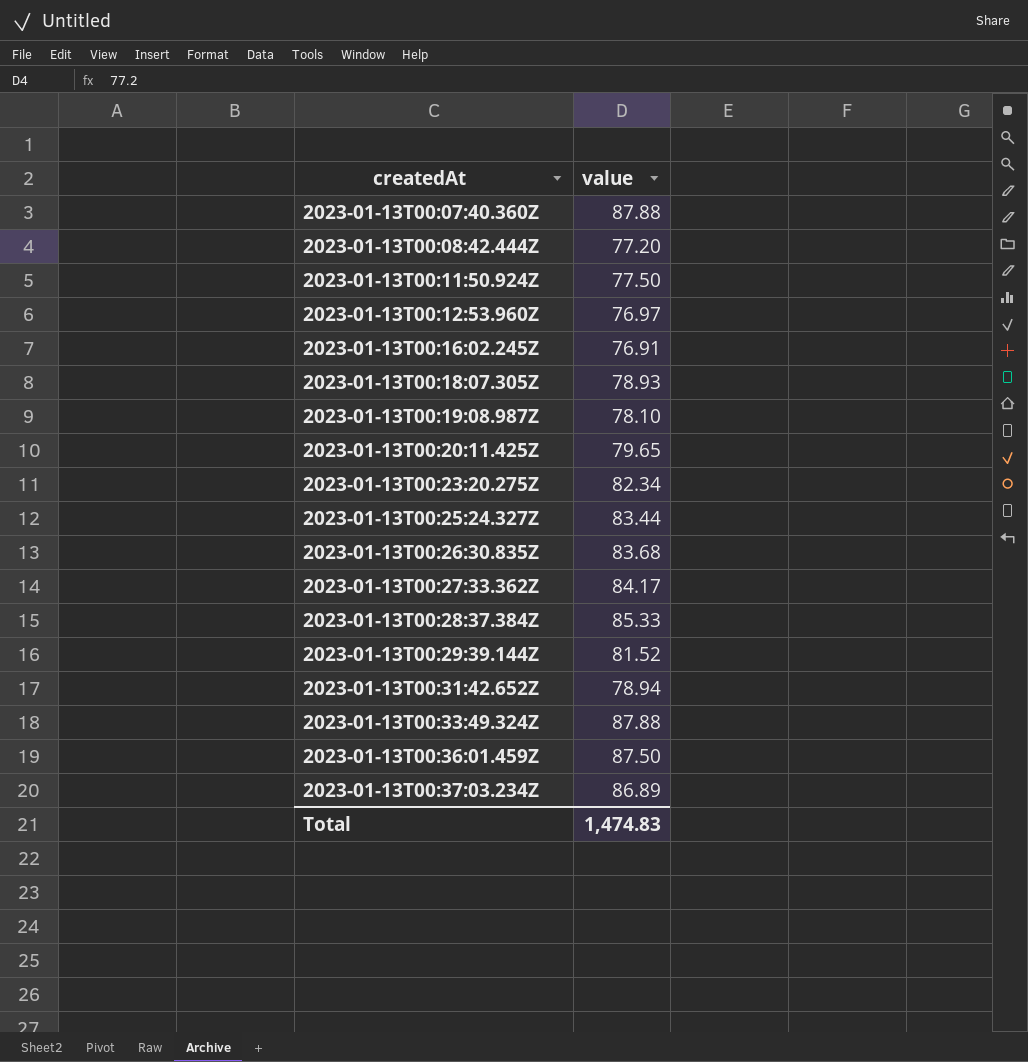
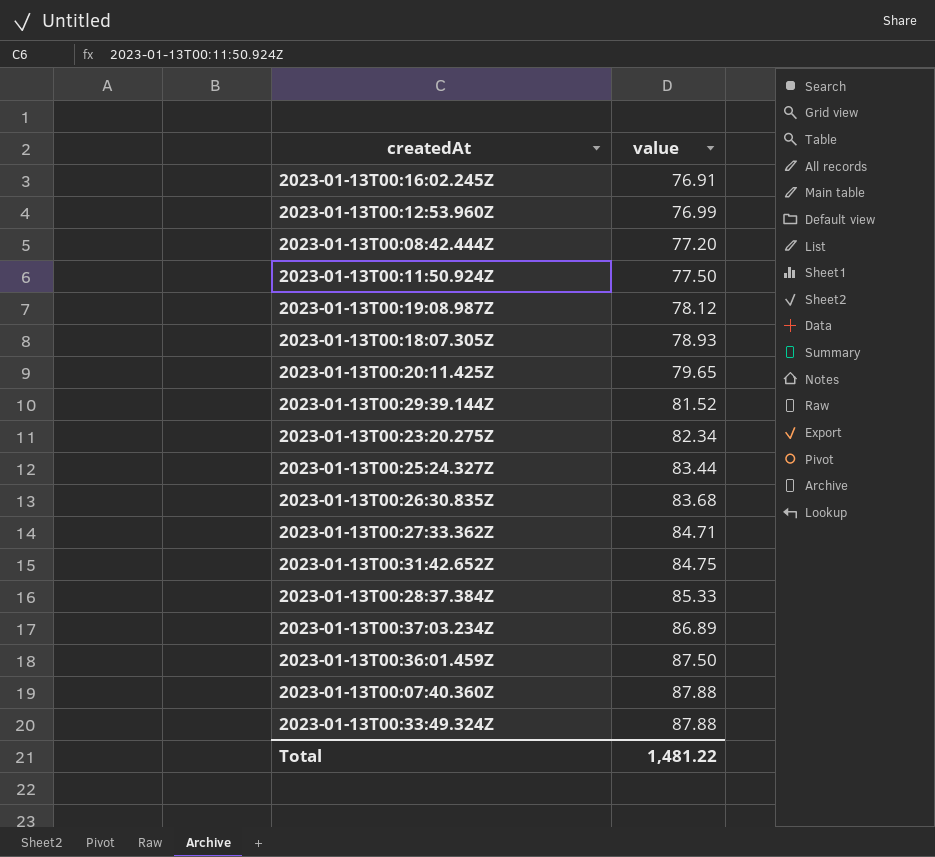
row order: createdAt ascending -> value ascending
2023-01-13T00:12:53.960Z | value: 76.97 -> 76.99
2023-01-13T00:19:08.987Z | value: 78.10 -> 78.12
2023-01-13T00:27:33.362Z | value: 84.17 -> 84.71
2023-01-13T00:31:42.652Z | value: 78.94 -> 84.75
Total | value: 1,474.83 -> 1,481.22

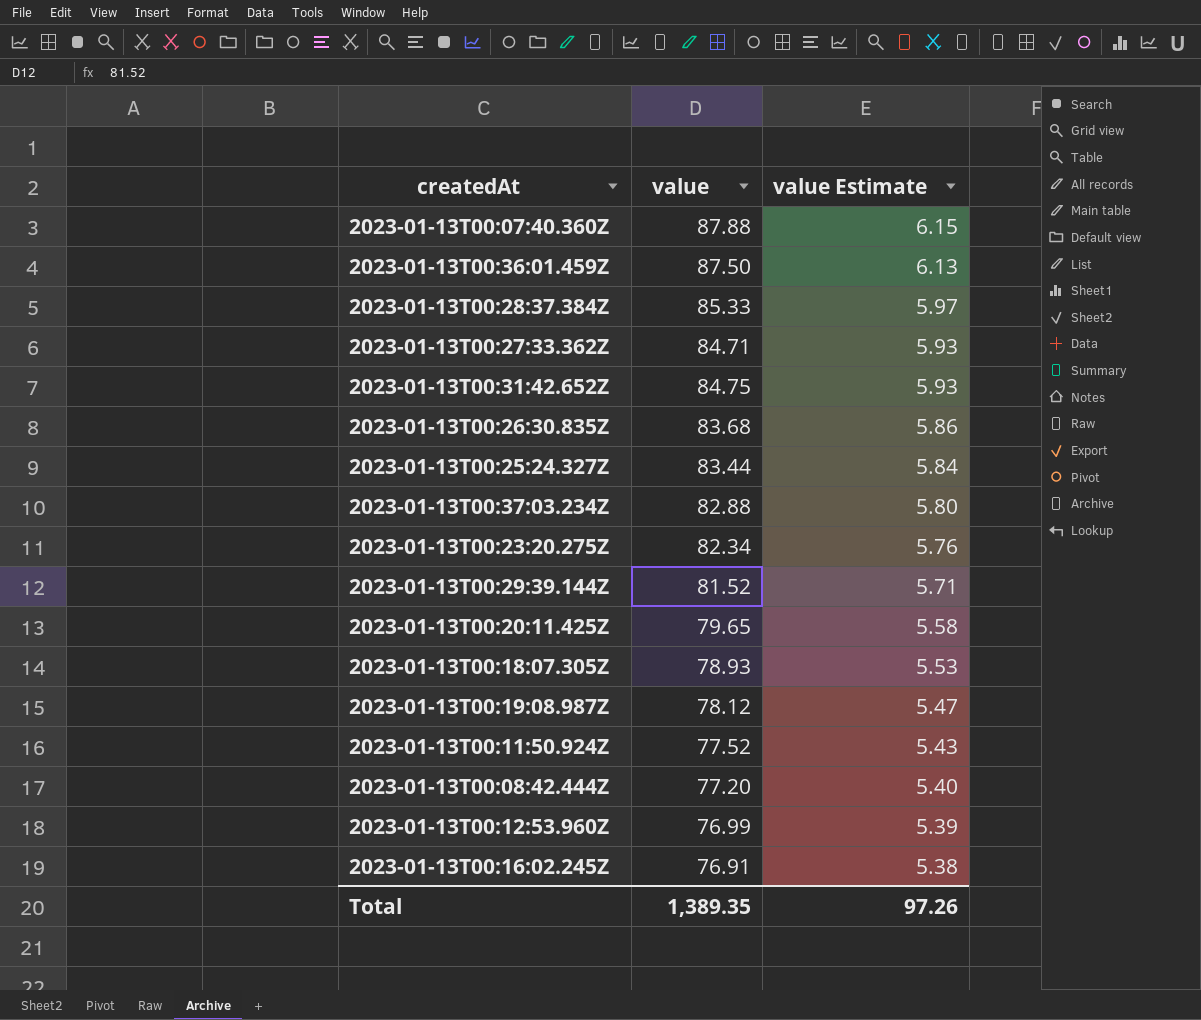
row order: value ascending -> value Estimate descending
column value Estimate | formula: none -> [value] * 0.07
row 2023-01-13T00:33:49.324Z: 87.88 -> none
2023-01-13T00:37:03.234Z | value: 86.89 -> 82.88
2023-01-13T00:11:50.924Z | value: 77.50 -> 77.52
Total | value: 1,481.22 -> 1,389.35

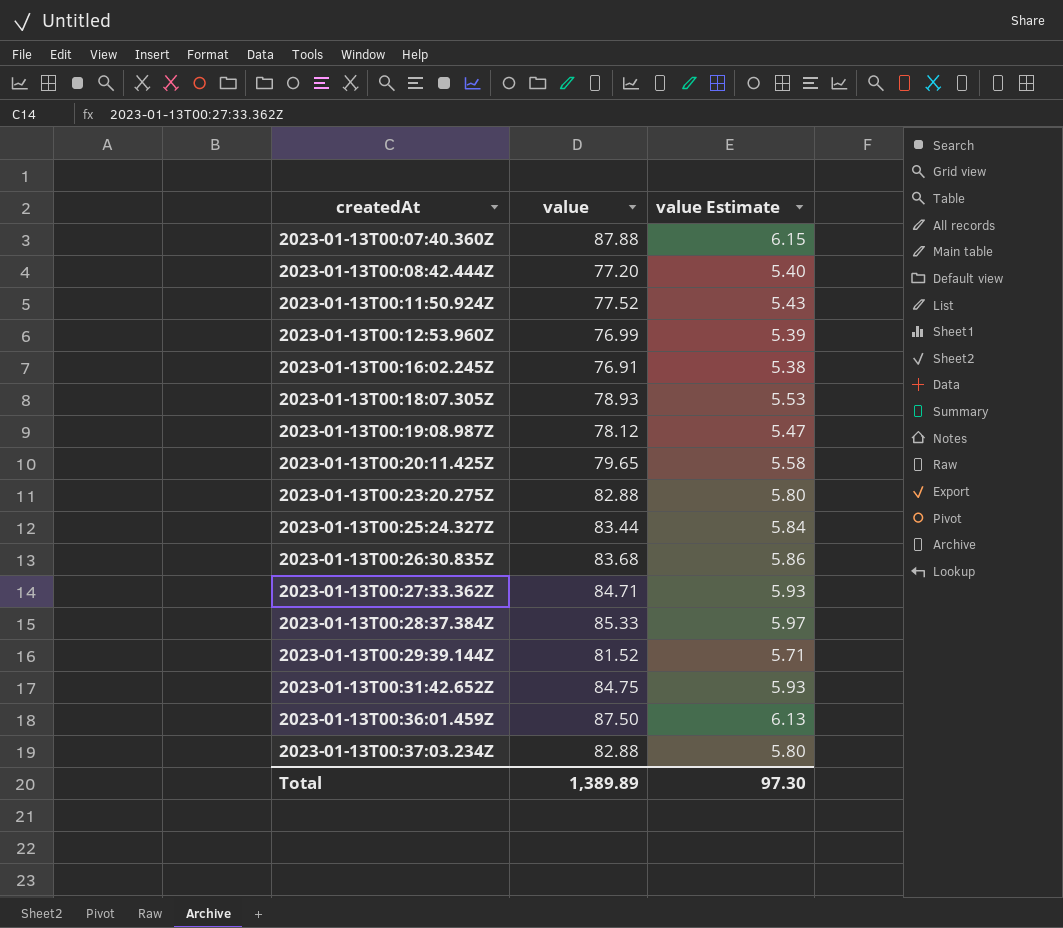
row order: value Estimate descending -> createdAt ascending
2023-01-13T00:23:20.275Z | value: 82.34 -> 82.88
2023-01-13T00:23:20.275Z | value Estimate: 5.76 -> 5.80
Total | value: 1,389.35 -> 1,389.89
Total | value Estimate: 97.26 -> 97.30

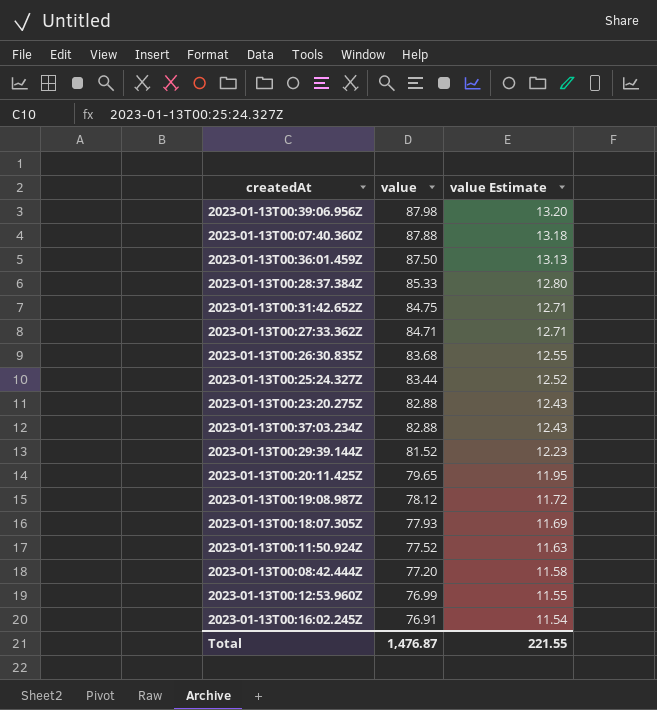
row order: createdAt ascending -> value descending
column value Estimate | formula: [value] * 0.07 -> [value] * 0.15
row 2023-01-13T00:39:06.956Z: none -> 87.98 | 13.20
2023-01-13T00:18:07.305Z | value: 78.93 -> 77.93
Total | value: 1,389.89 -> 1,476.87
Total | value Estimate: 97.30 -> 221.55

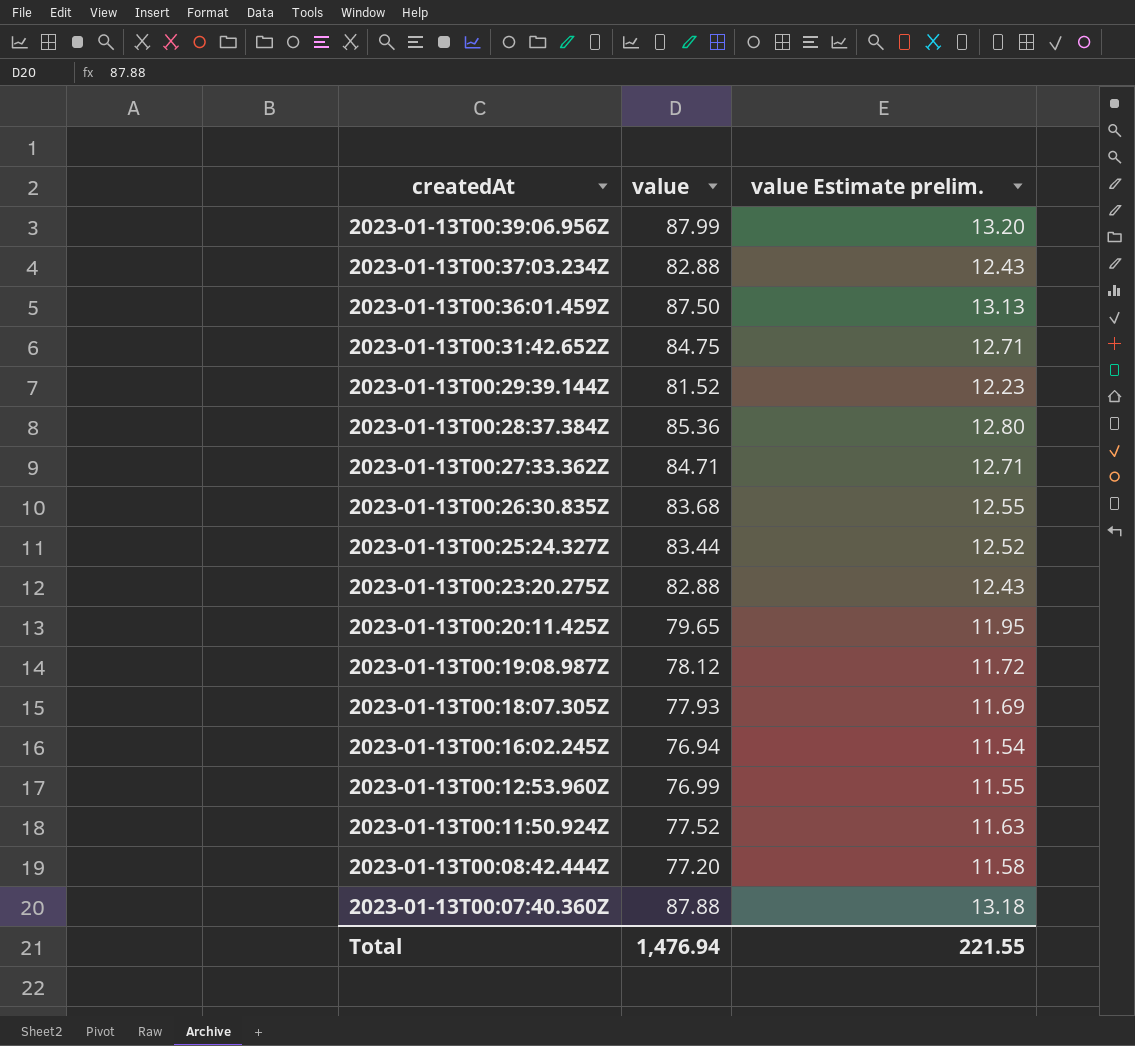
row order: value descending -> createdAt descending
column name: value Estimate -> value Estimate prelim.
2023-01-13T00:39:06.956Z | value: 87.98 -> 87.99
2023-01-13T00:28:37.384Z | value: 85.33 -> 85.36
2023-01-13T00:16:02.245Z | value: 76.91 -> 76.94
Total | value: 1,476.87 -> 1,476.94

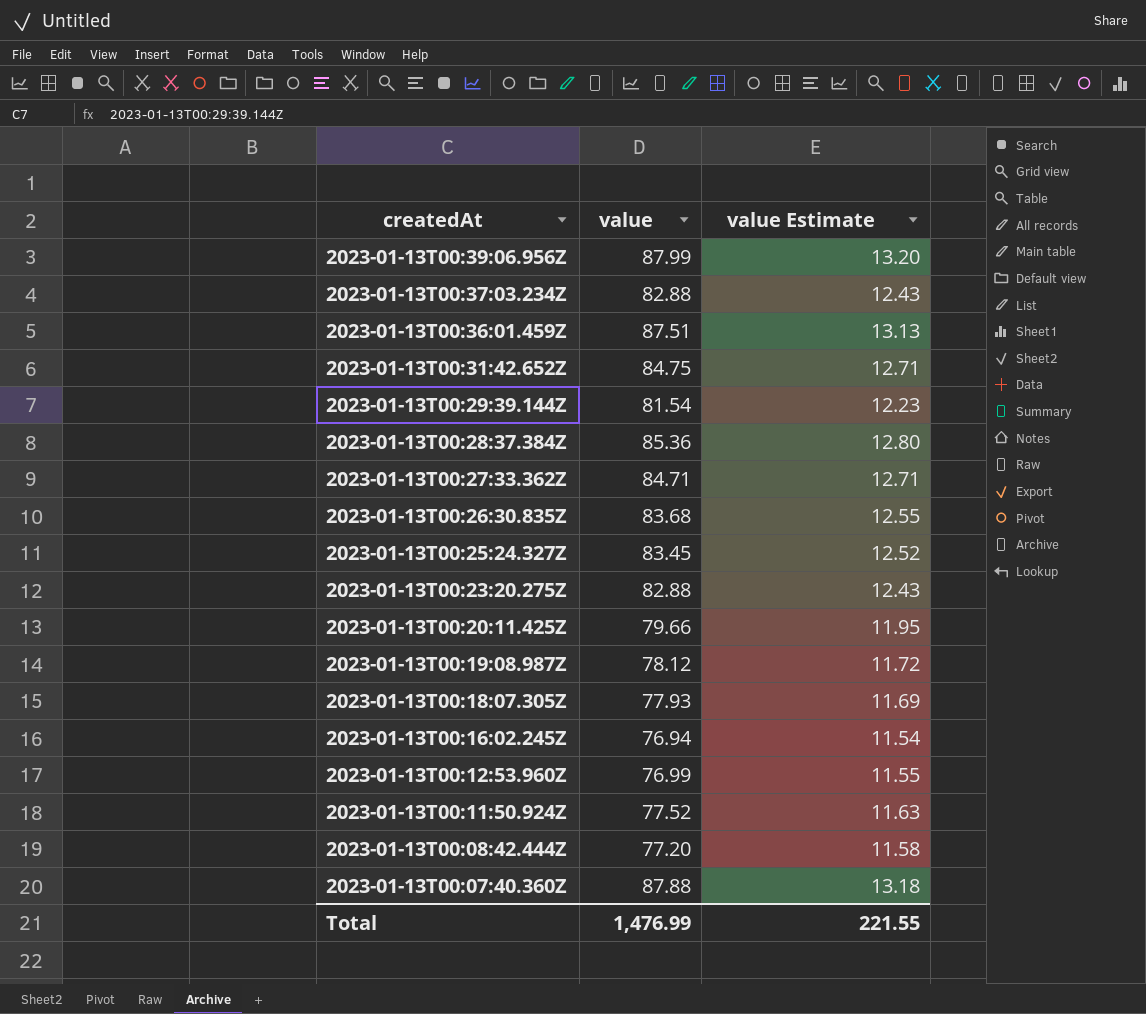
column name: value Estimate prelim. -> value Estimate
2023-01-13T00:36:01.459Z | value: 87.50 -> 87.51
2023-01-13T00:29:39.144Z | value: 81.52 -> 81.54
2023-01-13T00:25:24.327Z | value: 83.44 -> 83.45
2023-01-13T00:20:11.425Z | value: 79.65 -> 79.66
Total | value: 1,476.94 -> 1,476.99

